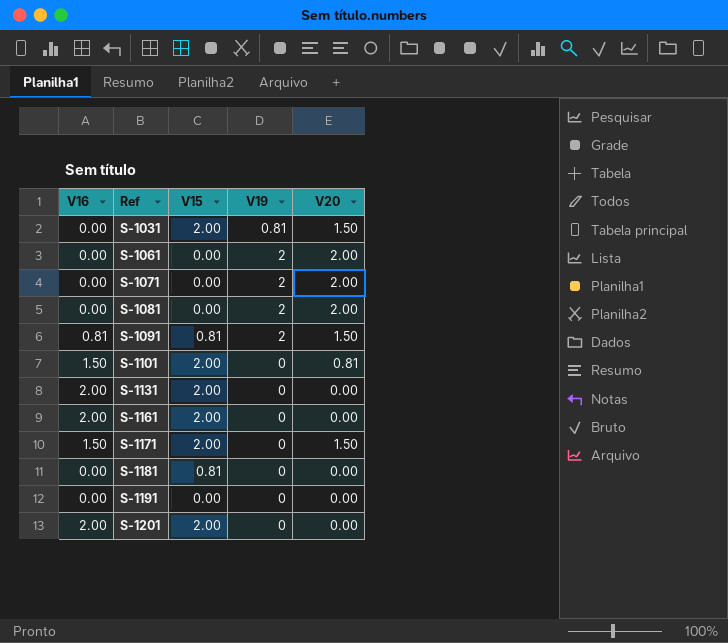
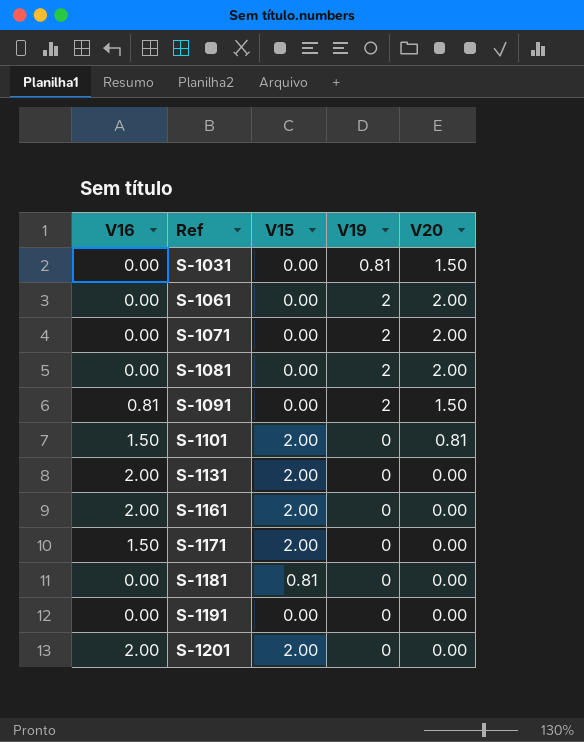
S-1031 | V15: 2.00 -> 0.00
S-1091 | V15: 0.81 -> 0.00
S-1171 | V20: 1.50 -> 0.00

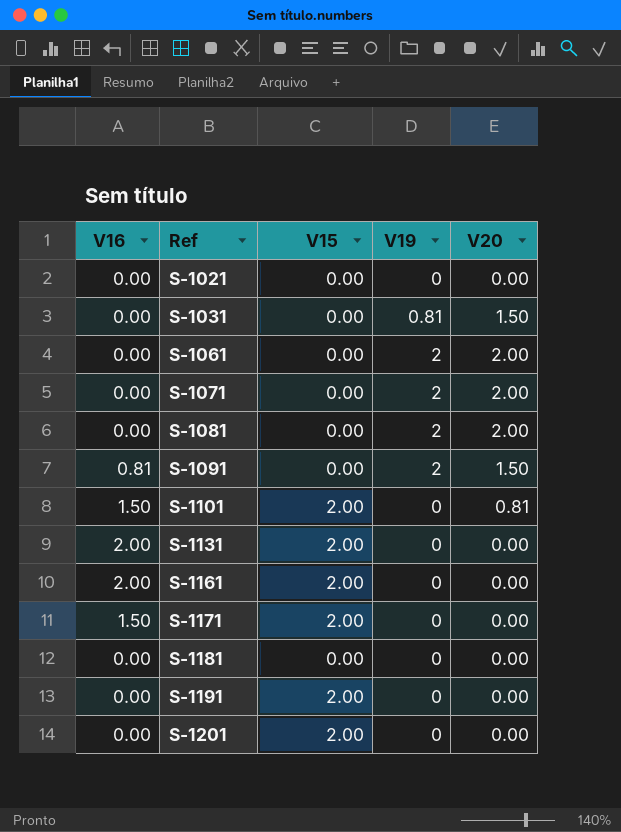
row S-1021: none -> 0.00 | 0.00 | 0 | 0.00
S-1181 | V15: 0.81 -> 0.00
S-1191 | V15: 0.00 -> 2.00
S-1201 | V16: 2.00 -> 0.00

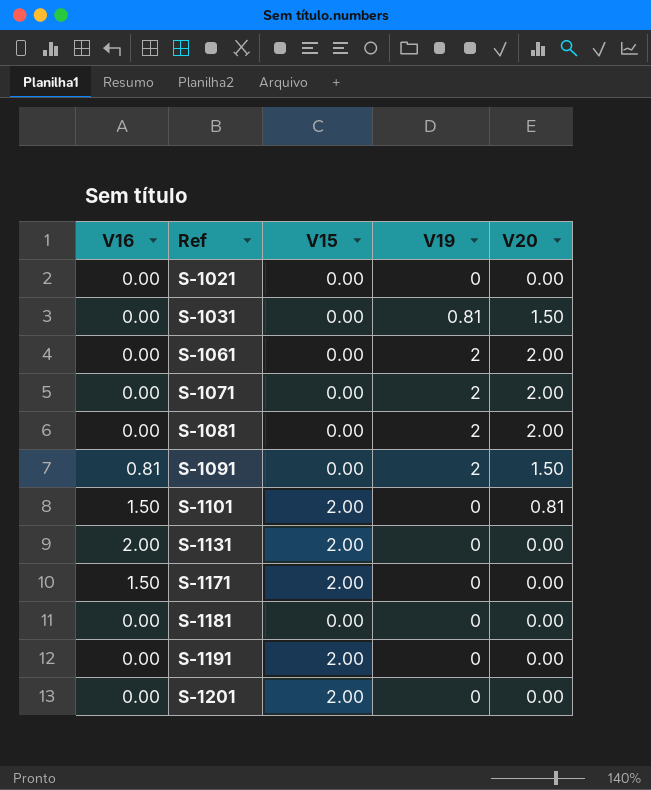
row S-1161: 2.00 | 2.00 | 0 | 0.00 -> none

